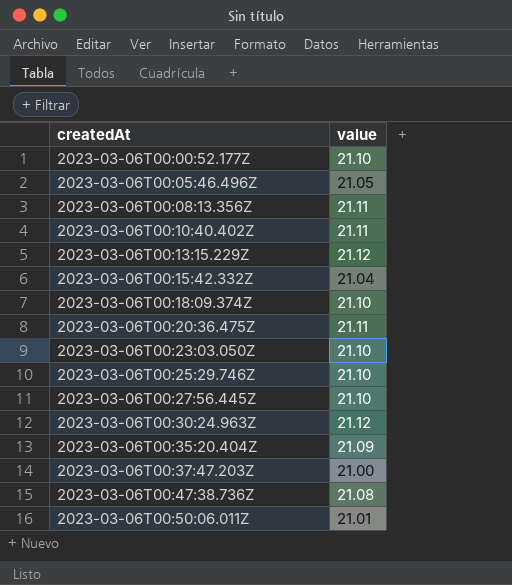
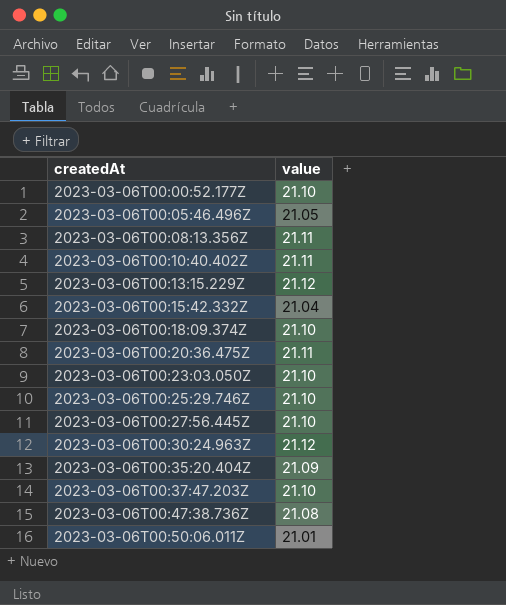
2023-03-06T00:37:47.203Z | value: 21.00 -> 21.10

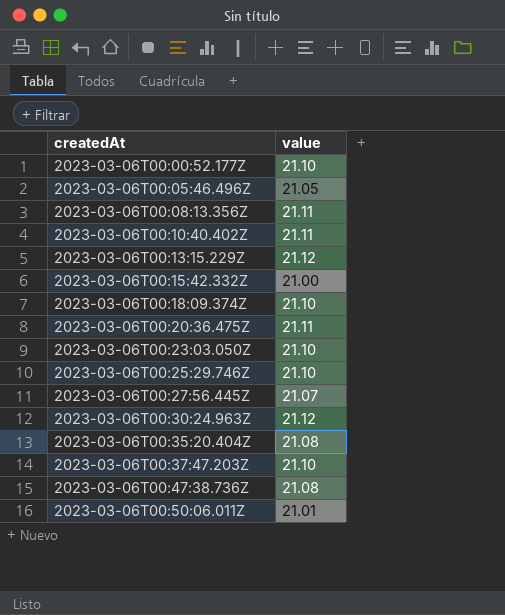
2023-03-06T00:15:42.332Z | value: 21.04 -> 21.00
2023-03-06T00:27:56.445Z | value: 21.10 -> 21.07
2023-03-06T00:35:20.404Z | value: 21.09 -> 21.08

